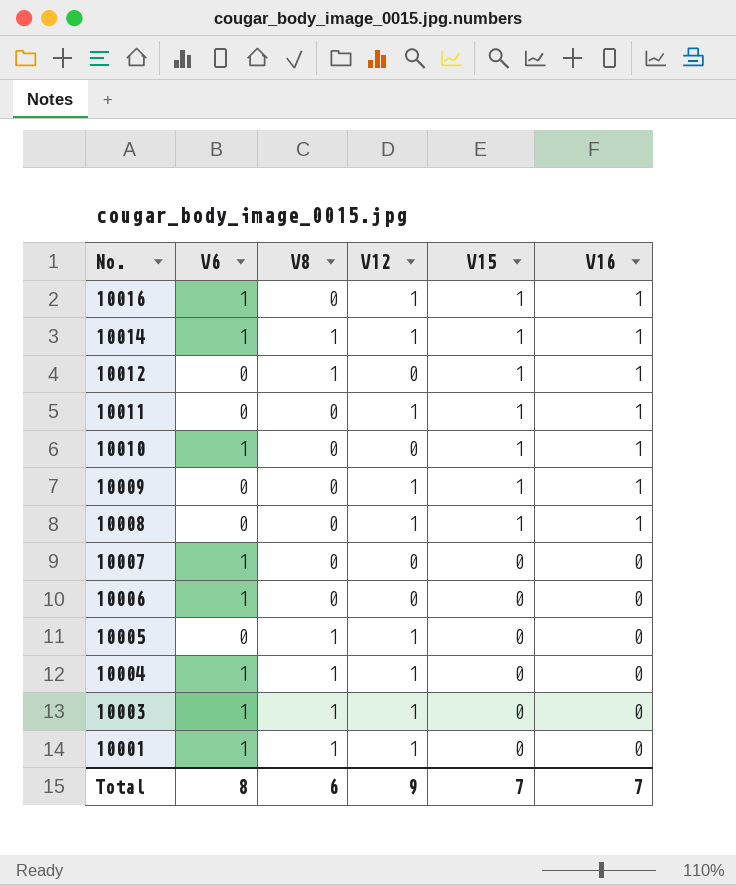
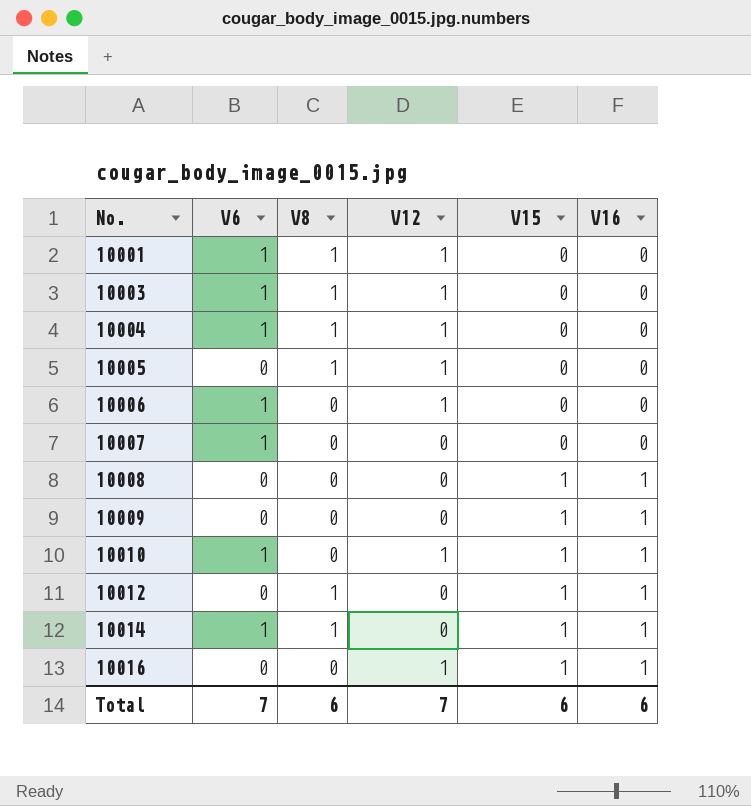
row order: No. descending -> No. ascending
row 10011: 0 | 0 | 1 | 1 | 1 -> none
10006 | V12: 0 -> 1
10008 | V12: 1 -> 0
10009 | V12: 1 -> 0
10010 | V12: 0 -> 1
10014 | V12: 1 -> 0
10016 | V6: 1 -> 0
Total | V6: 8 -> 7
Total | V12: 9 -> 7
Total | V15: 7 -> 6
Total | V16: 7 -> 6

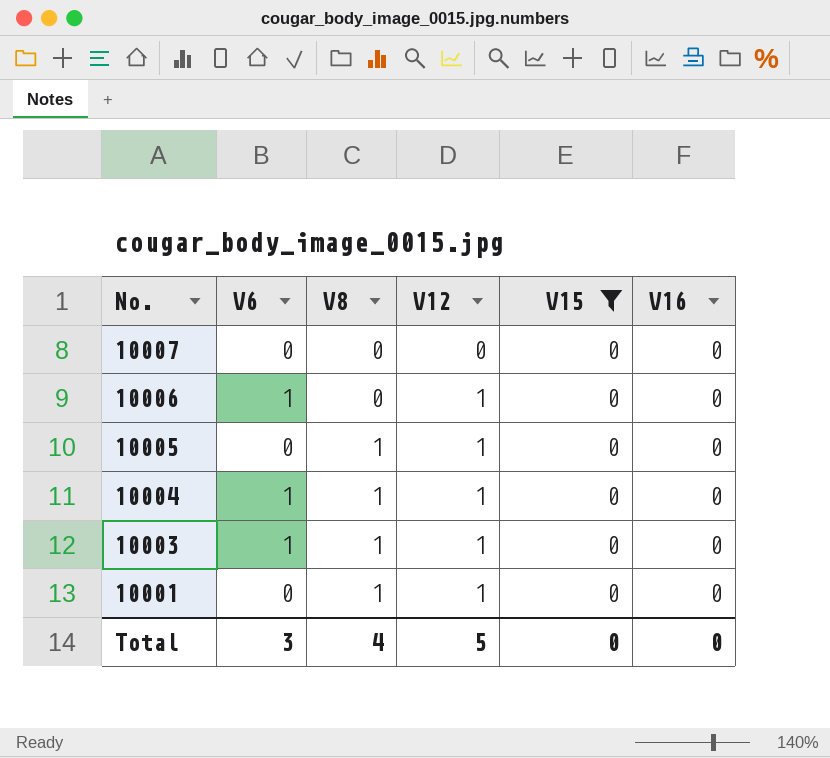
filter: none -> V15 = 0
row order: No. ascending -> No. descending
10007 | V6: 1 -> 0
10001 | V6: 1 -> 0
Total | V6: 7 -> 3
Total | V8: 6 -> 4
Total | V12: 7 -> 5
Total | V15: 6 -> 0
Total | V16: 6 -> 0

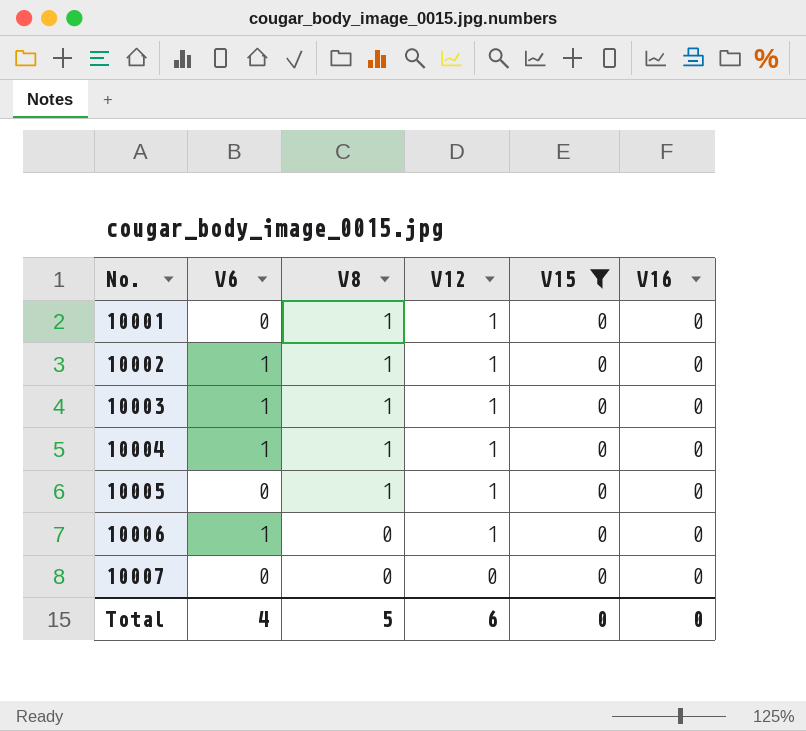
row order: No. descending -> No. ascending
row 10002: none -> 1 | 1 | 1 | 0 | 0
Total | V6: 3 -> 4
Total | V8: 4 -> 5
Total | V12: 5 -> 6

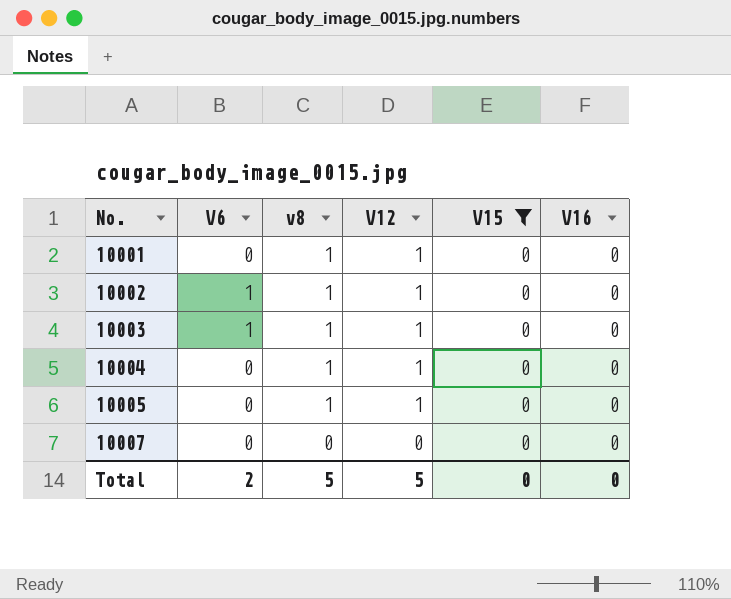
column name: V8 -> v8
row 10006: 1 | 0 | 1 | 0 | 0 -> none
10004 | V6: 1 -> 0
Total | V6: 4 -> 2
Total | V12: 6 -> 5

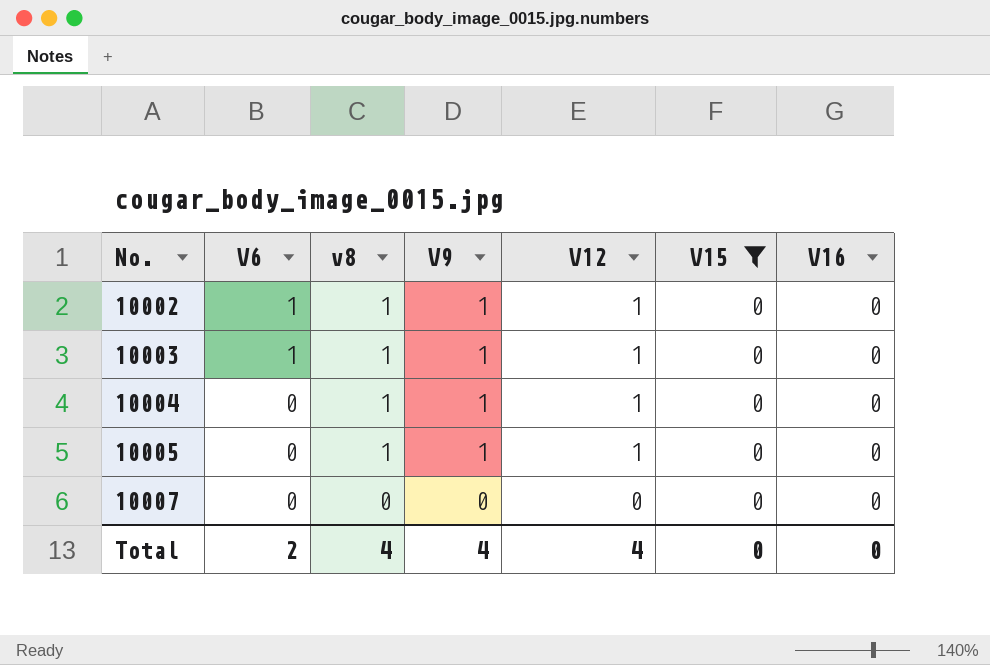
column V9 | position: none -> 4
row 10001: 0 | 1 | 1 | 0 | 0 -> none
Total | v8: 5 -> 4
Total | V12: 5 -> 4

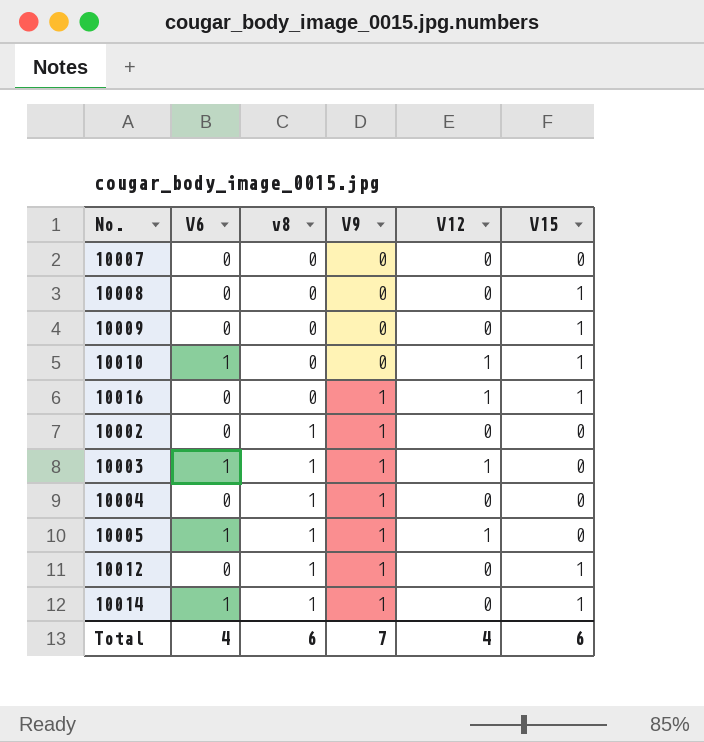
filter: V15 = 0 -> none
row order: No. ascending -> v8 ascending
column V16 | position: 7 -> none
10002 | V6: 1 -> 0
10002 | V12: 1 -> 0
10004 | V12: 1 -> 0
10005 | V6: 0 -> 1
Total | V6: 2 -> 4
Total | v8: 4 -> 6
Total | V9: 4 -> 7
Total | V15: 0 -> 6

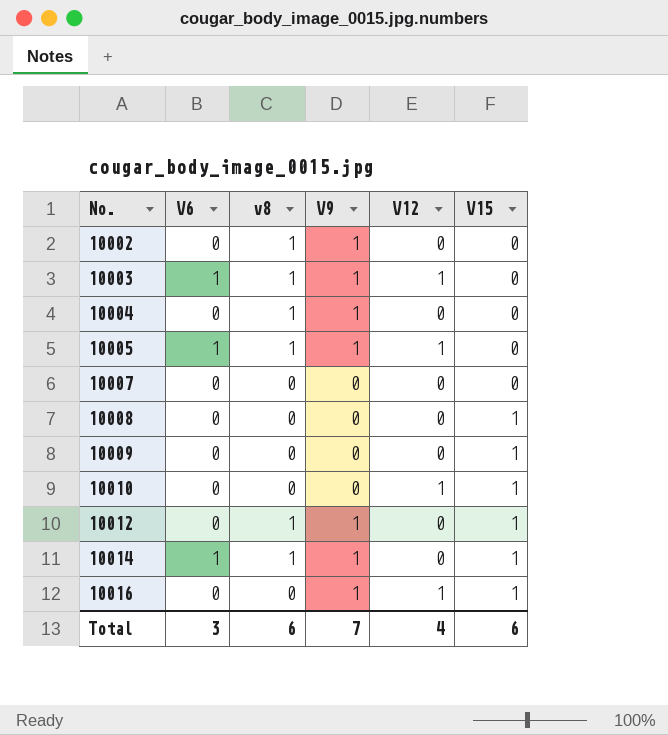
row order: v8 ascending -> No. ascending
10010 | V6: 1 -> 0
Total | V6: 4 -> 3

